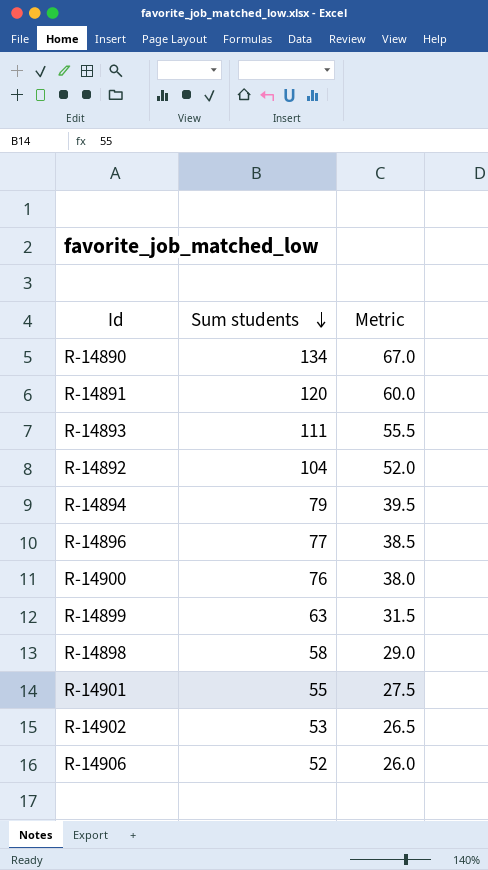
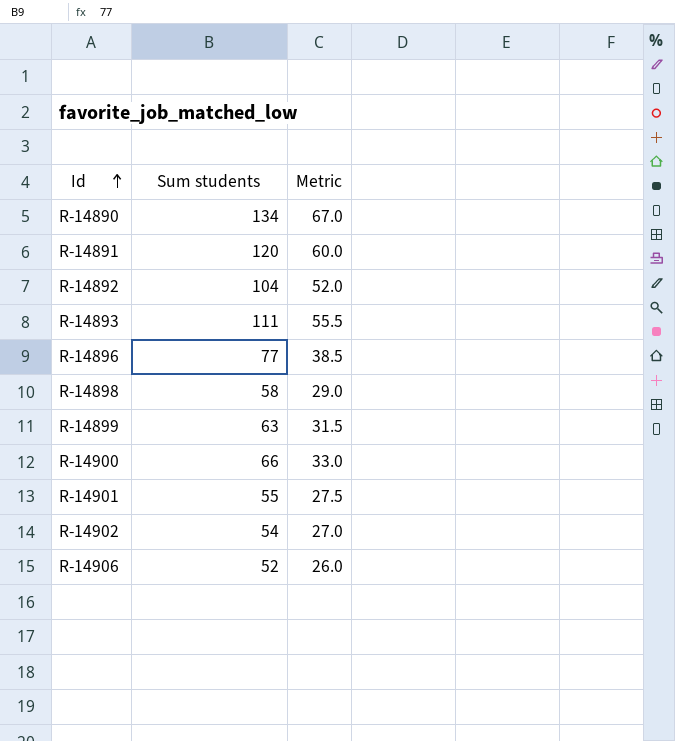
row order: Sum students descending -> Id ascending
row R-14894: 79 | 39.5 -> none
R-14900 | Sum students: 76 -> 66
R-14900 | Metric: 38.0 -> 33.0
R-14902 | Sum students: 53 -> 54
R-14902 | Metric: 26.5 -> 27.0

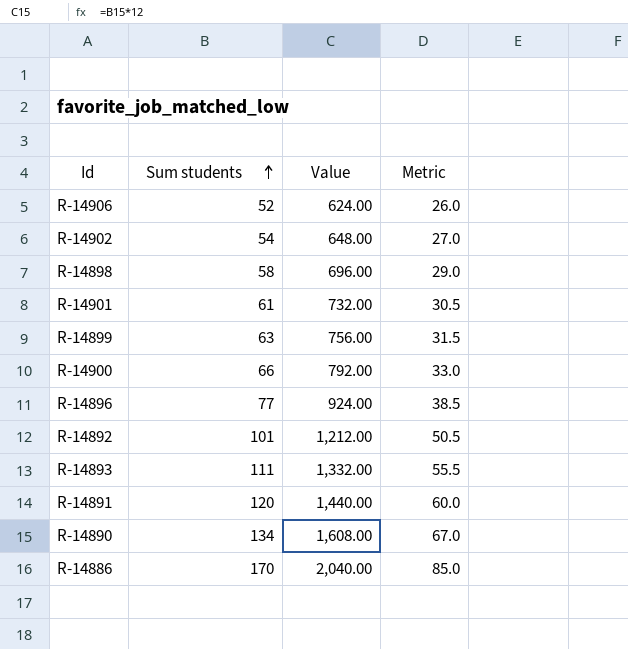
row order: Id ascending -> Sum students ascending
column Value | formula: none -> [Sum students] * 12
R-14901 | Sum students: 55 -> 61
R-14901 | Metric: 27.5 -> 30.5
R-14892 | Sum students: 104 -> 101
R-14892 | Metric: 52.0 -> 50.5
row R-14886: none -> 170 | 2,040.00 | 85.0

